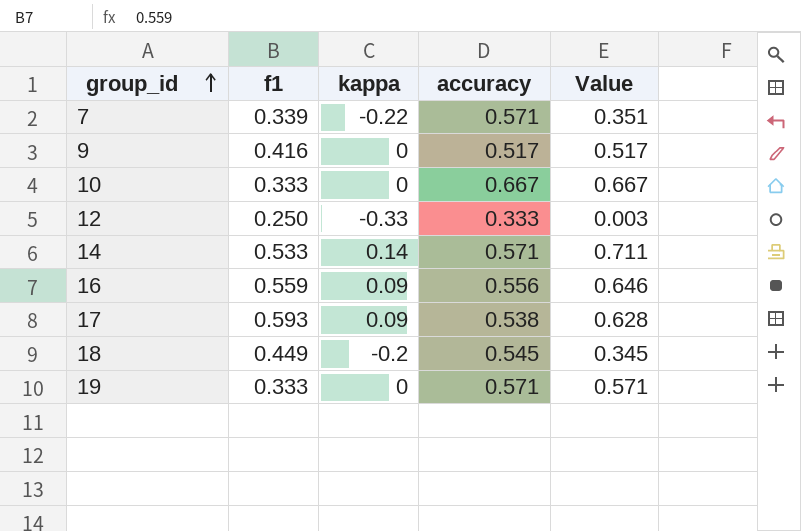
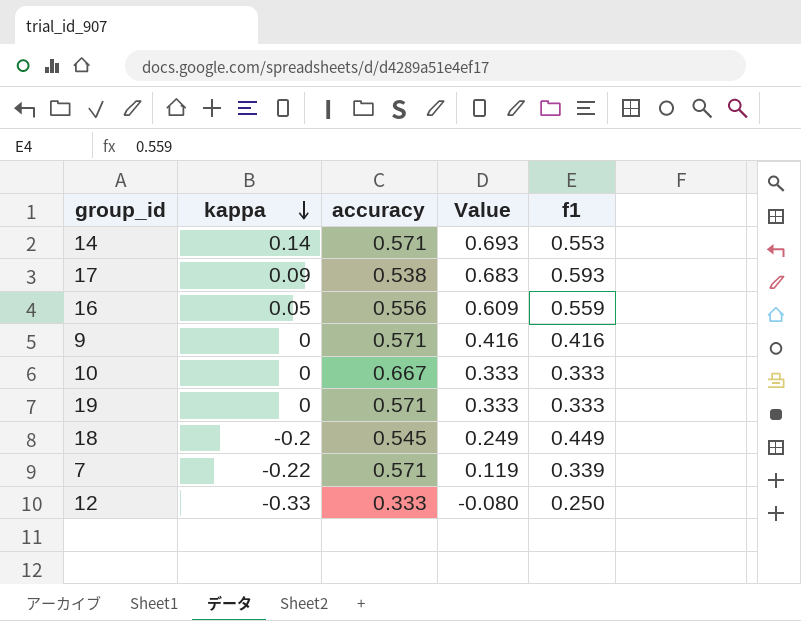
row order: group_id ascending -> kappa descending
column Value | formula: [kappa] + [accuracy] -> [kappa] + [f1]
column f1 | position: 2 -> 5
14 | f1: 0.533 -> 0.553
16 | kappa: 0.09 -> 0.05
9 | accuracy: 0.517 -> 0.571

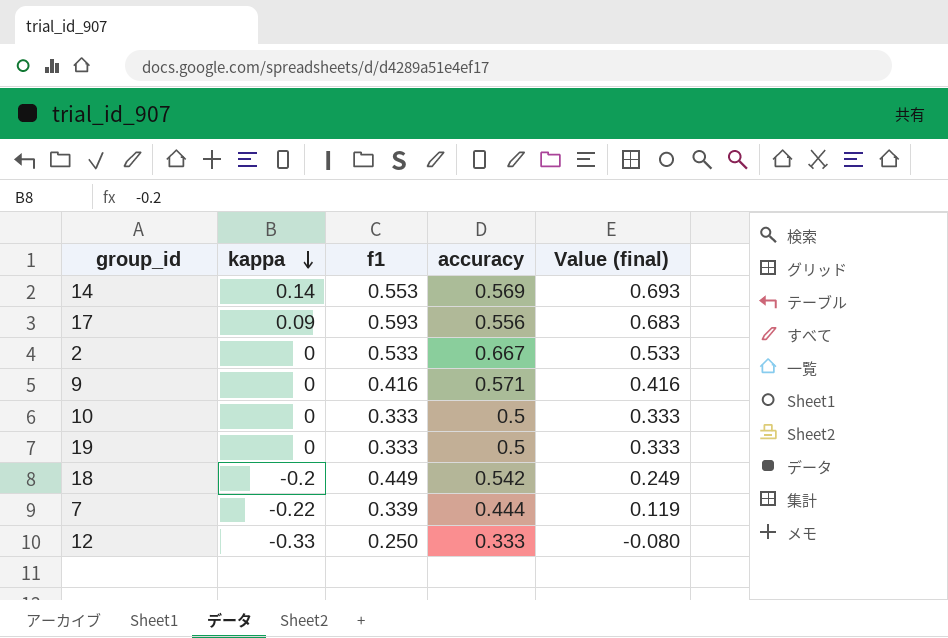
column f1 | position: 5 -> 3
column name: Value -> Value (final)
row 16: 0.05 | 0.556 | 0.609 | 0.559 -> none
14 | accuracy: 0.571 -> 0.569
17 | accuracy: 0.538 -> 0.556
row 2: none -> 0 | 0.533 | 0.667 | 0.533
10 | accuracy: 0.667 -> 0.5
19 | accuracy: 0.571 -> 0.5
18 | accuracy: 0.545 -> 0.542
7 | accuracy: 0.571 -> 0.444

